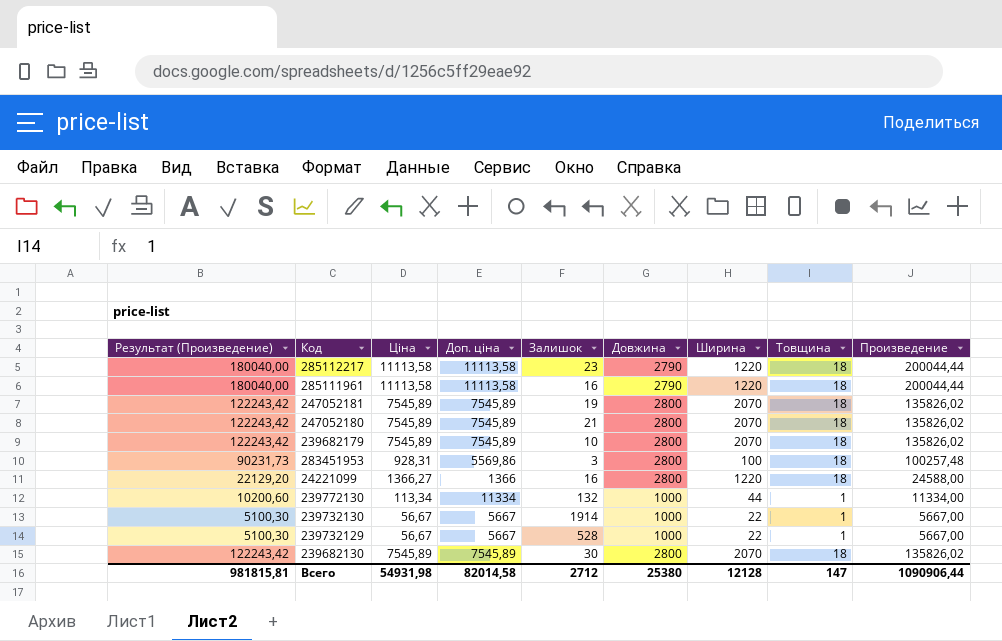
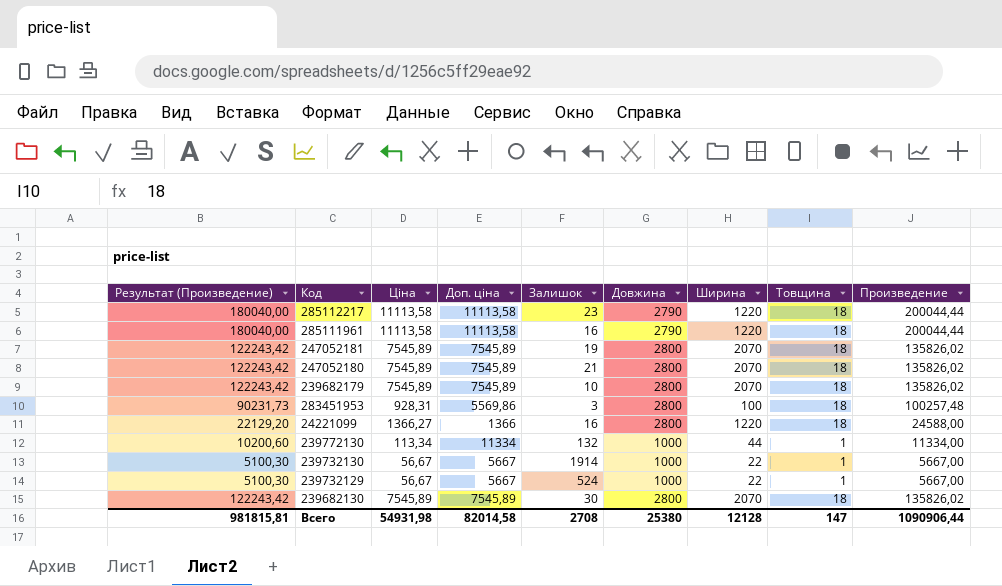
239732129 | Залишок: 528 -> 524
Всего | Залишок: 2712 -> 2708

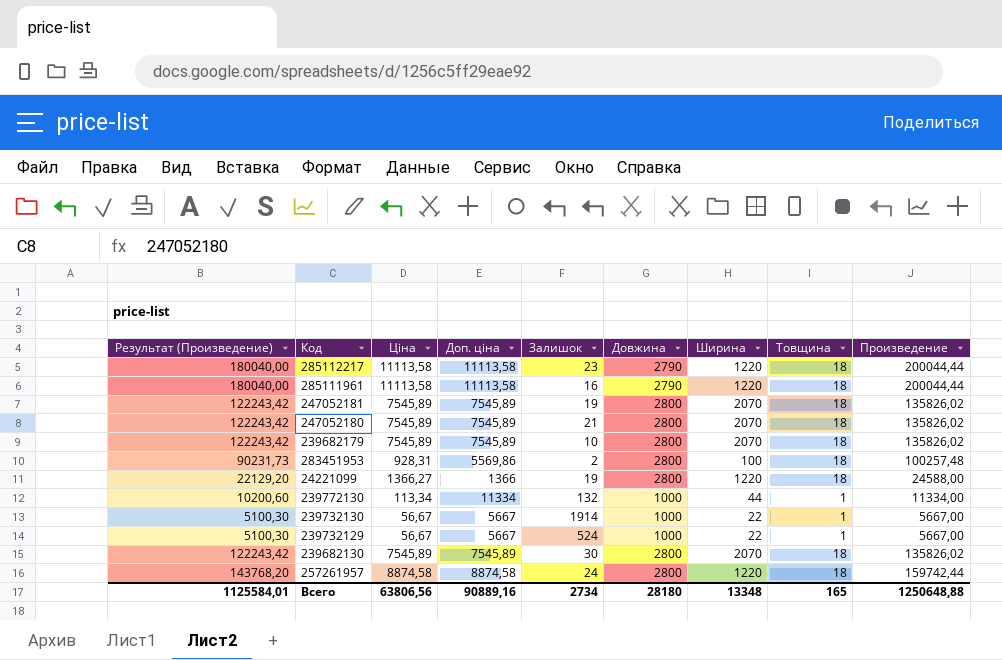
283451953 | Залишок: 3 -> 2
24221099 | Залишок: 16 -> 19
row 257261957: none -> 143768,20 | 8874,58 | 8874,58 | 24 | 2800 | 1220 | 18 | 159742,44
Всего | Результат (Произведение): 981815,81 -> 1125584,01
Всего | Ціна: 54931,98 -> 63806,56
Всего | Доп. ціна: 82014,58 -> 90889,16
Всего | Залишок: 2708 -> 2734
Всего | Довжина: 25380 -> 28180
Всего | Ширина: 12128 -> 13348
Всего | Товщина: 147 -> 165
Всего | Произведение: 1090906,44 -> 1250648,88

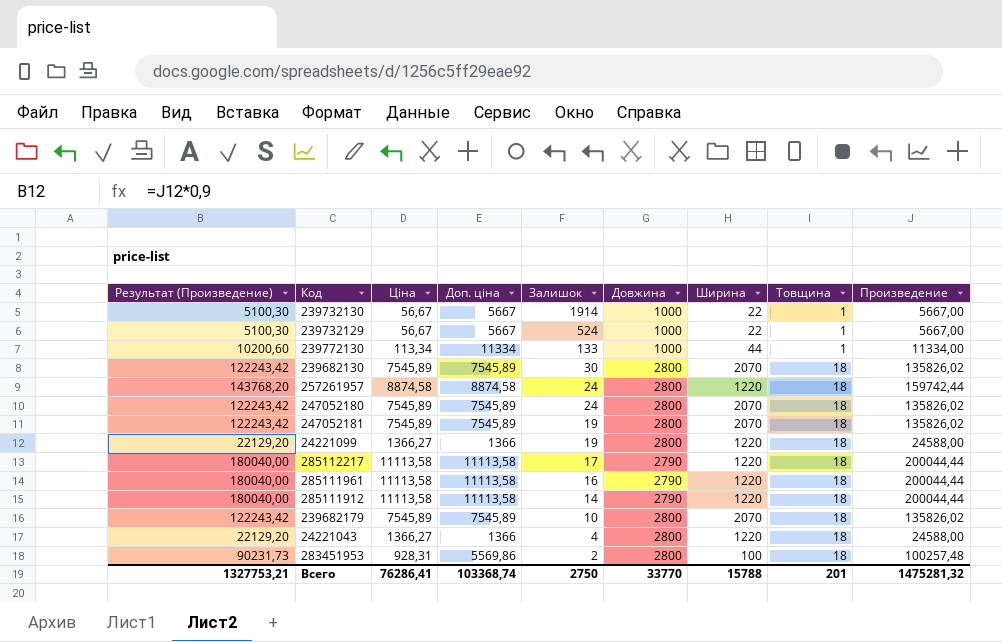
row order: none -> Залишок descending
239772130 | Залишок: 132 -> 133
247052180 | Залишок: 21 -> 24
285112217 | Залишок: 23 -> 17
row 285111912: none -> 180040,00 | 11113,58 | 11113,58 | 14 | 2790 | 1220 | 18 | 200044,44
row 24221043: none -> 22129,20 | 1366,27 | 1366 | 4 | 2800 | 1220 | 18 | 24588,00
Всего | Результат (Произведение): 1125584,01 -> 1327753,21
Всего | Ціна: 63806,56 -> 76286,41
Всего | Доп. ціна: 90889,16 -> 103368,74
Всего | Залишок: 2734 -> 2750
Всего | Довжина: 28180 -> 33770
Всего | Ширина: 13348 -> 15788
Всего | Товщина: 165 -> 201
Всего | Произведение: 1250648,88 -> 1475281,32

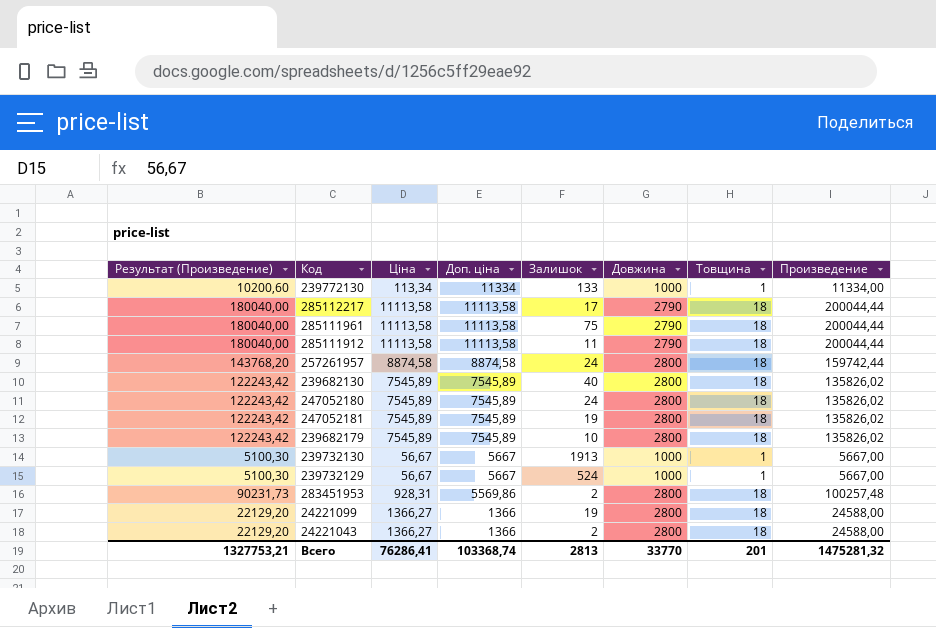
row order: Залишок descending -> Доп. ціна descending
column Ширина | position: 7 -> none
285111961 | Залишок: 16 -> 75
285111912 | Залишок: 14 -> 11
239682130 | Залишок: 30 -> 40
239732130 | Залишок: 1914 -> 1913
24221043 | Залишок: 4 -> 2
Всего | Залишок: 2750 -> 2813

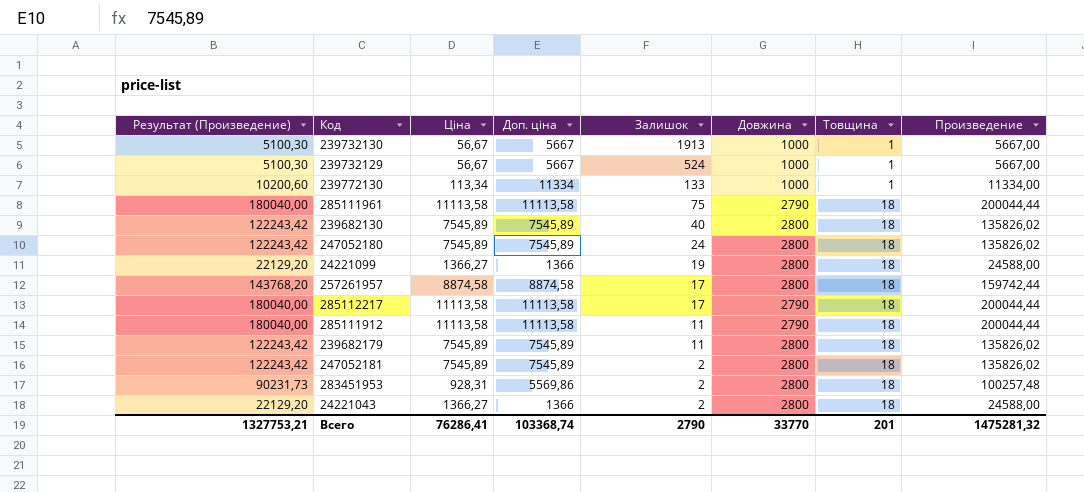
row order: Доп. ціна descending -> Залишок descending
257261957 | Залишок: 24 -> 17
239682179 | Залишок: 10 -> 11
247052181 | Залишок: 19 -> 2
Всего | Залишок: 2813 -> 2790

